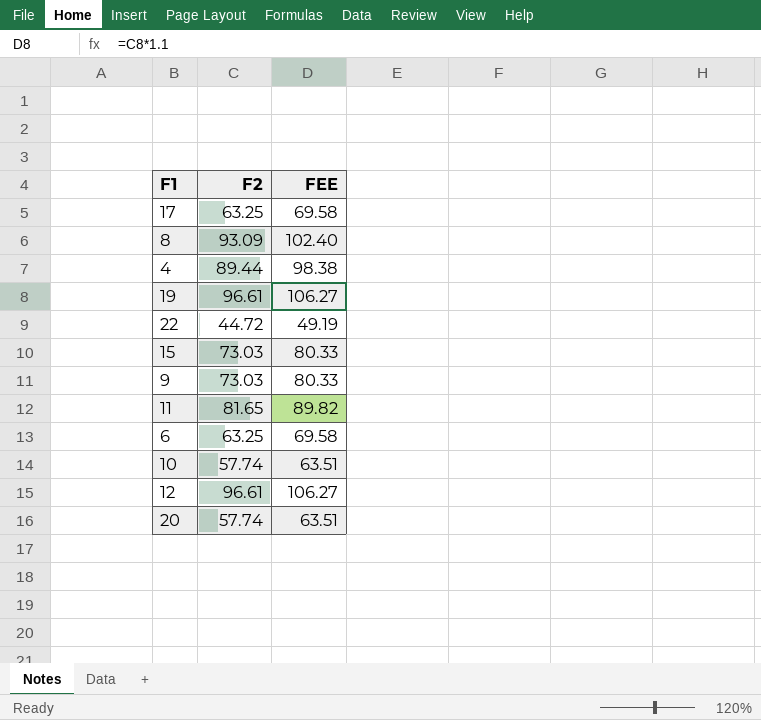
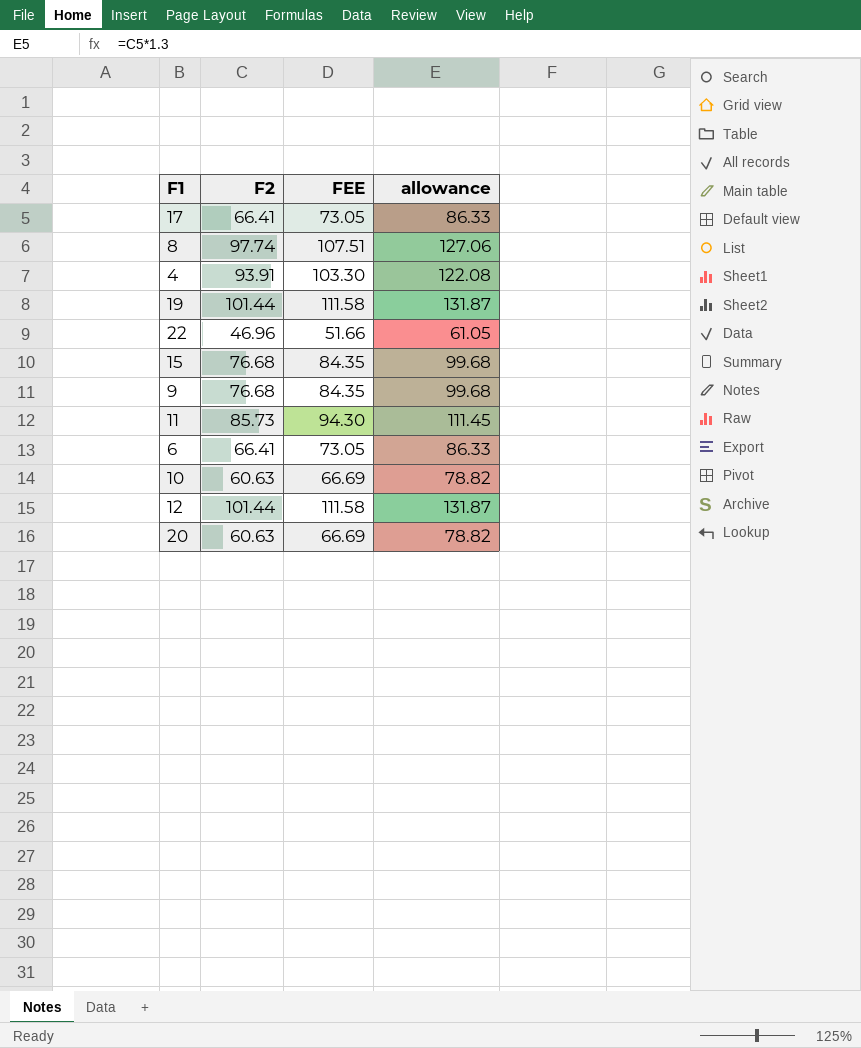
column allowance | formula: none -> [F2] * 1.3
17 | F2: 63.25 -> 66.41
17 | FEE: 69.58 -> 73.05
8 | F2: 93.09 -> 97.74
8 | FEE: 102.40 -> 107.51
4 | F2: 89.44 -> 93.91
4 | FEE: 98.38 -> 103.30
19 | F2: 96.61 -> 101.44
19 | FEE: 106.27 -> 111.58
22 | F2: 44.72 -> 46.96
22 | FEE: 49.19 -> 51.66
15 | F2: 73.03 -> 76.68
15 | FEE: 80.33 -> 84.35
9 | F2: 73.03 -> 76.68
9 | FEE: 80.33 -> 84.35
11 | F2: 81.65 -> 85.73
11 | FEE: 89.82 -> 94.30
6 | F2: 63.25 -> 66.41
6 | FEE: 69.58 -> 73.05
10 | F2: 57.74 -> 60.63
10 | FEE: 63.51 -> 66.69
12 | F2: 96.61 -> 101.44
12 | FEE: 106.27 -> 111.58
20 | F2: 57.74 -> 60.63
20 | FEE: 63.51 -> 66.69

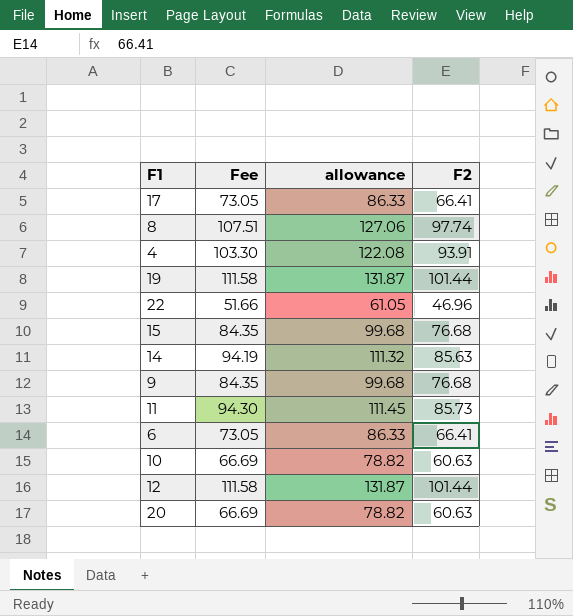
column name: FEE -> Fee
column F2 | position: 2 -> 4
row 14: none -> 94.19 | 111.32 | 85.63

